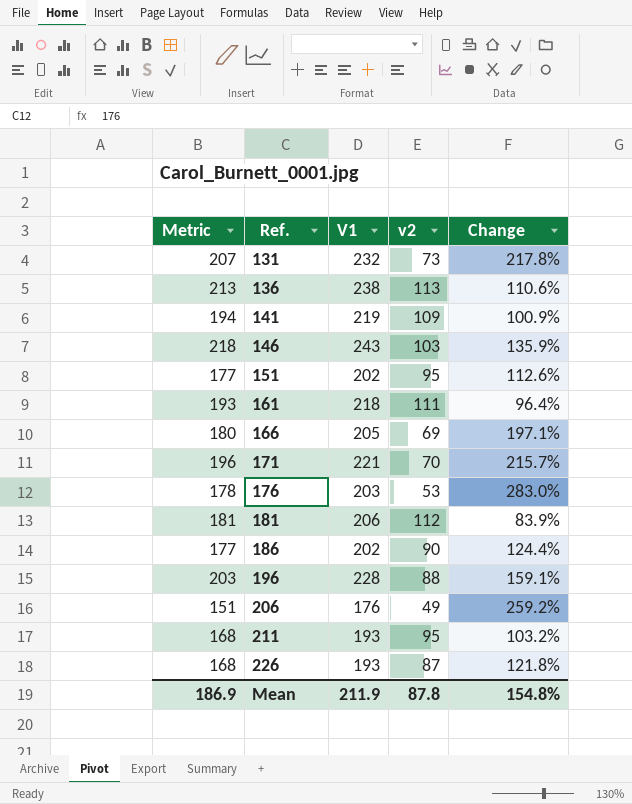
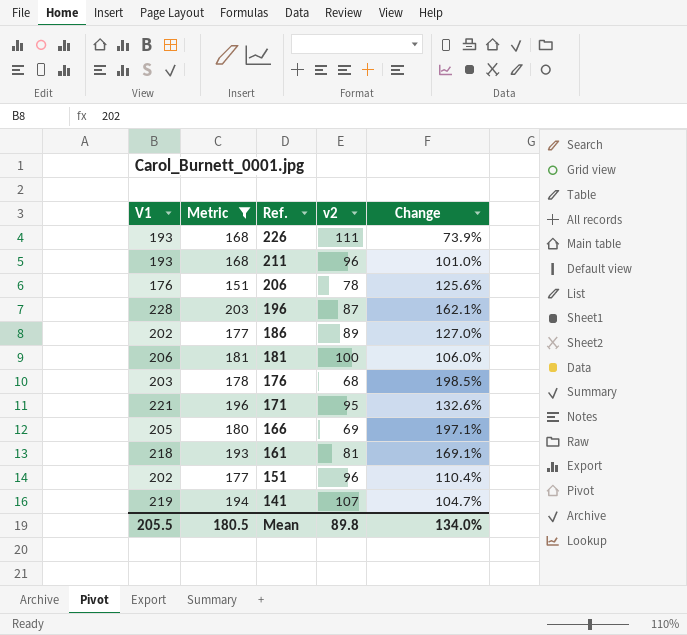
filter: none -> Metric <= 203
row order: Ref. ascending -> Ref. descending
column V1 | position: 3 -> 1
226 | v2: 87 -> 111
226 | Change: 121.8% -> 73.9%
211 | v2: 95 -> 96
211 | Change: 103.2% -> 101.0%
206 | v2: 49 -> 78
206 | Change: 259.2% -> 125.6%
196 | v2: 88 -> 87
196 | Change: 159.1% -> 162.1%
186 | v2: 90 -> 89
186 | Change: 124.4% -> 127.0%
181 | v2: 112 -> 100
181 | Change: 83.9% -> 106.0%
176 | v2: 53 -> 68
176 | Change: 283.0% -> 198.5%
171 | v2: 70 -> 95
171 | Change: 215.7% -> 132.6%
161 | v2: 111 -> 81
161 | Change: 96.4% -> 169.1%
151 | v2: 95 -> 96
151 | Change: 112.6% -> 110.4%
141 | v2: 109 -> 107
141 | Change: 100.9% -> 104.7%
Mean | V1: 211.9 -> 205.5
Mean | Metric: 186.9 -> 180.5
Mean | v2: 87.8 -> 89.8
Mean | Change: 154.8% -> 134.0%

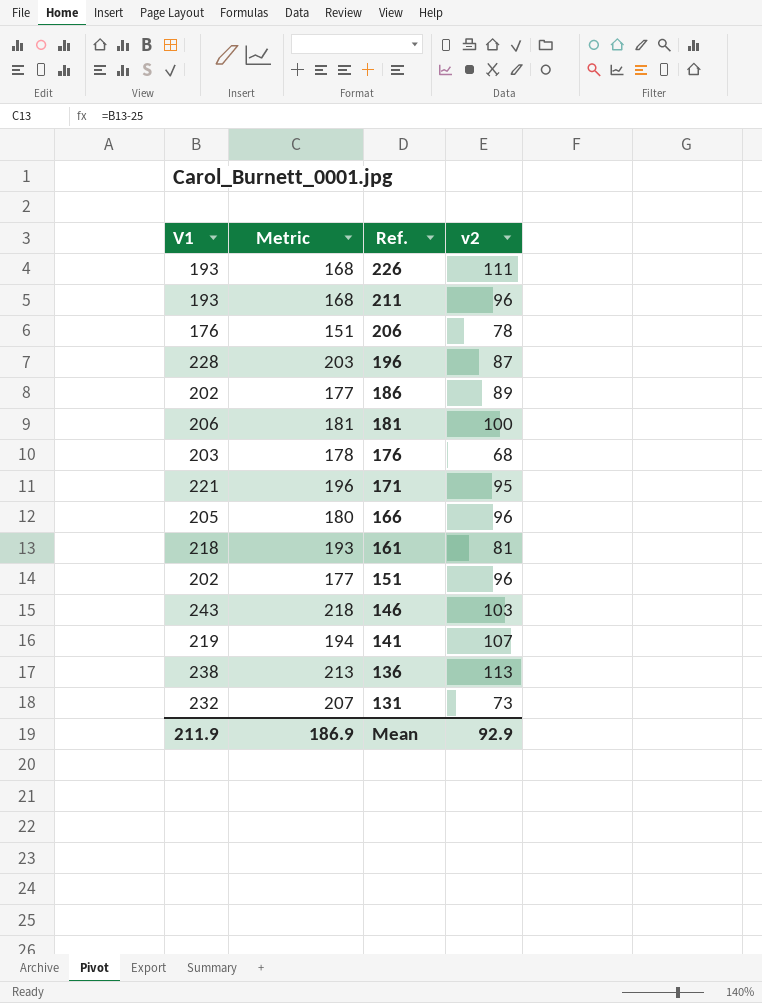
filter: Metric <= 203 -> none
column Change | formula: ([V1] - [v2]) / [v2] -> none
166 | v2: 69 -> 96
Mean | V1: 205.5 -> 211.9
Mean | Metric: 180.5 -> 186.9
Mean | v2: 89.8 -> 92.9

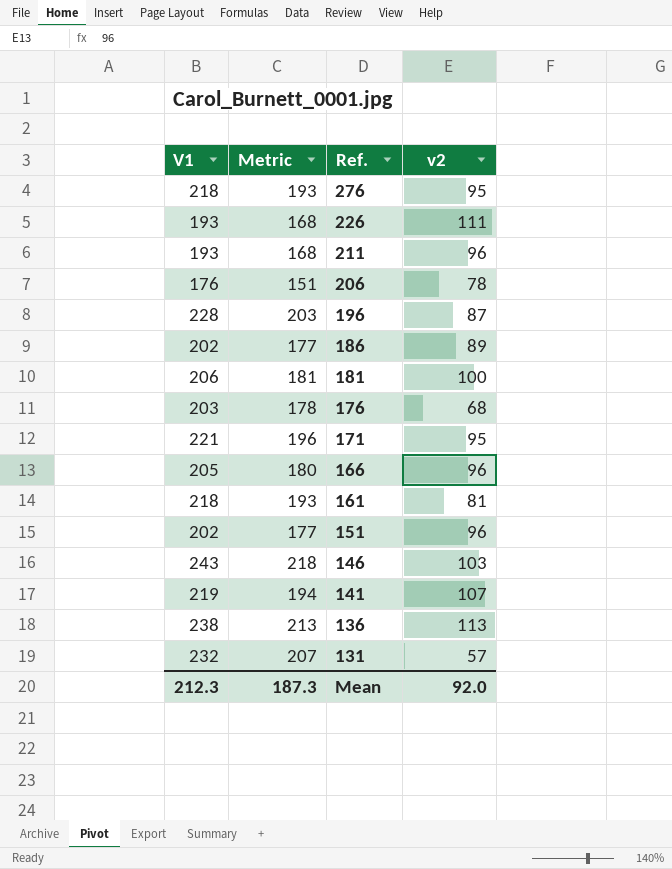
row 276: none -> 218 | 193 | 95
131 | v2: 73 -> 57
Mean | V1: 211.9 -> 212.3
Mean | Metric: 186.9 -> 187.3
Mean | v2: 92.9 -> 92.0

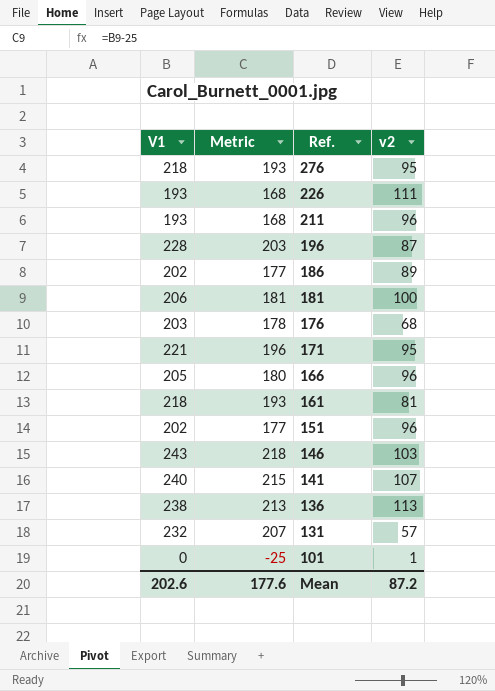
row 206: 176 | 151 | 78 -> none
141 | V1: 219 -> 240
141 | Metric: 194 -> 215
row 101: none -> 0 | -25 | 1
Mean | V1: 212.3 -> 202.6
Mean | Metric: 187.3 -> 177.6
Mean | v2: 92.0 -> 87.2

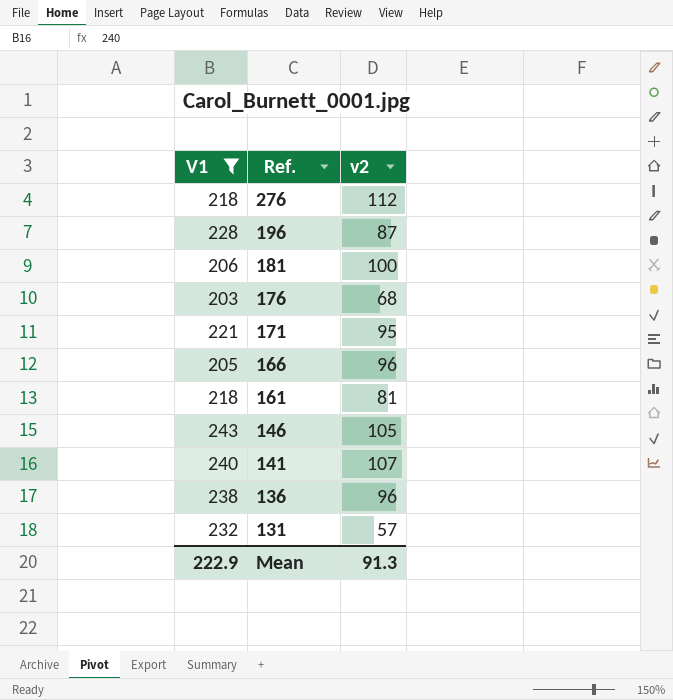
filter: none -> V1 >= 203
column Metric | formula: [V1] - 25 -> none
276 | v2: 95 -> 112
146 | v2: 103 -> 105
136 | v2: 113 -> 96
Mean | V1: 202.6 -> 222.9
Mean | v2: 87.2 -> 91.3

